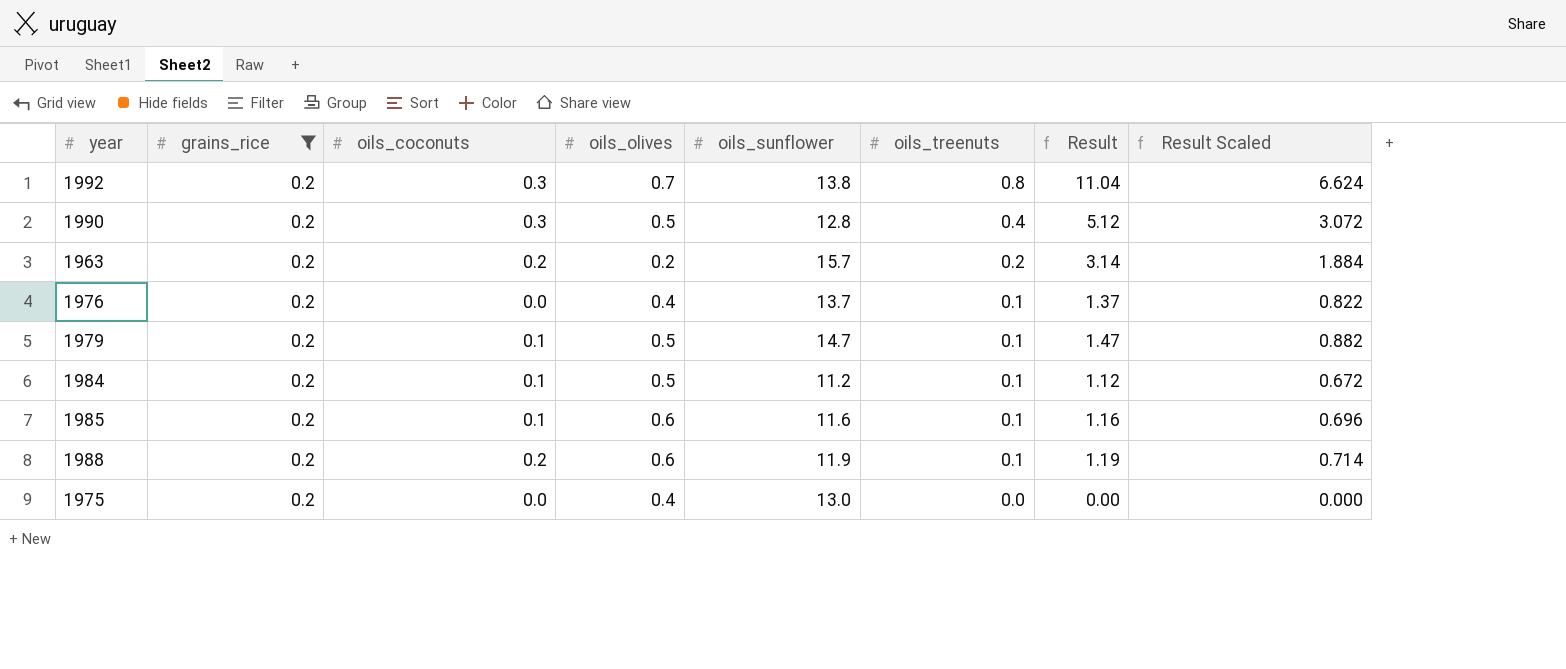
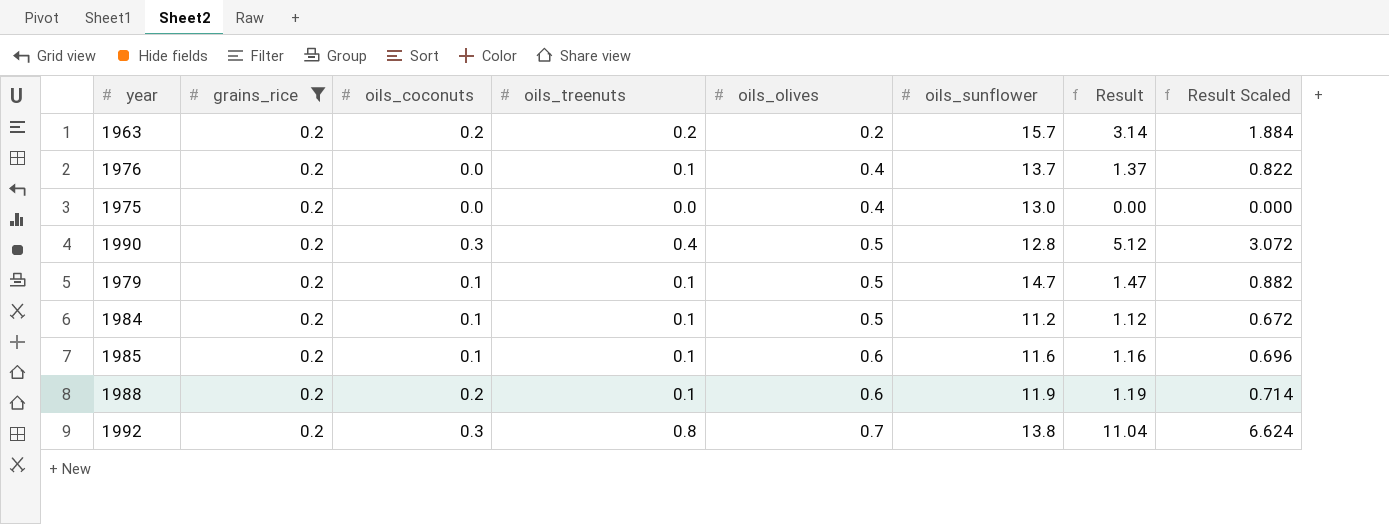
row order: oils_treenuts descending -> oils_olives ascending
column oils_treenuts | position: 6 -> 4

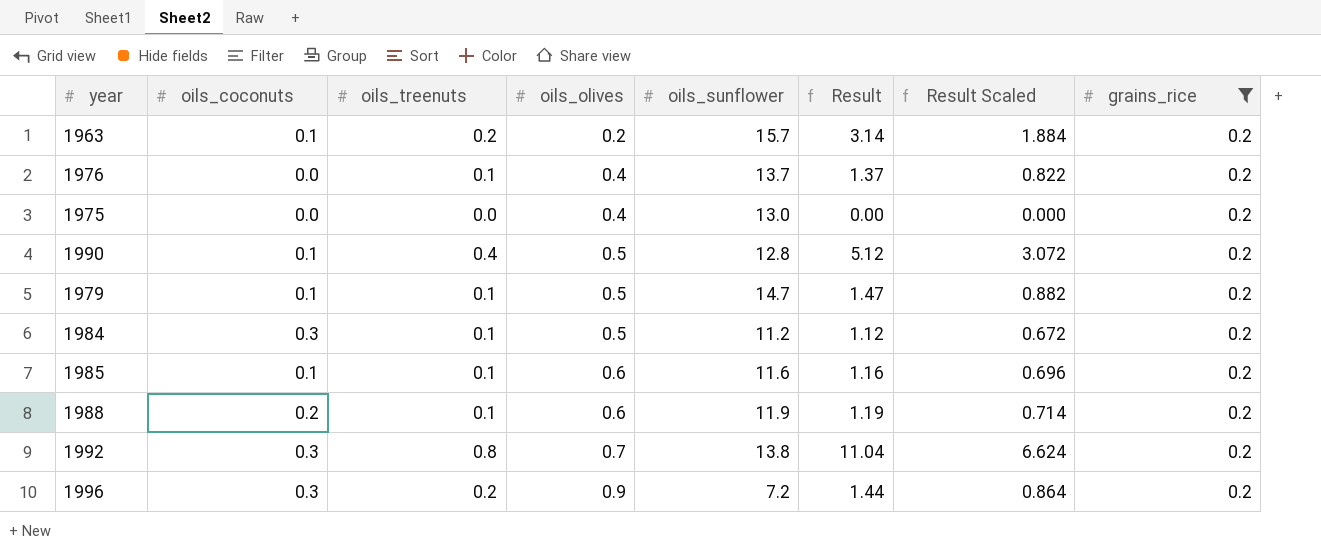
column grains_rice | position: 2 -> 8
1963 | oils_coconuts: 0.2 -> 0.1
1990 | oils_coconuts: 0.3 -> 0.1
1984 | oils_coconuts: 0.1 -> 0.3
row 1996: none -> 0.3 | 0.2 | 0.9 | 7.2 | 1.44 | 0.864 | 0.2

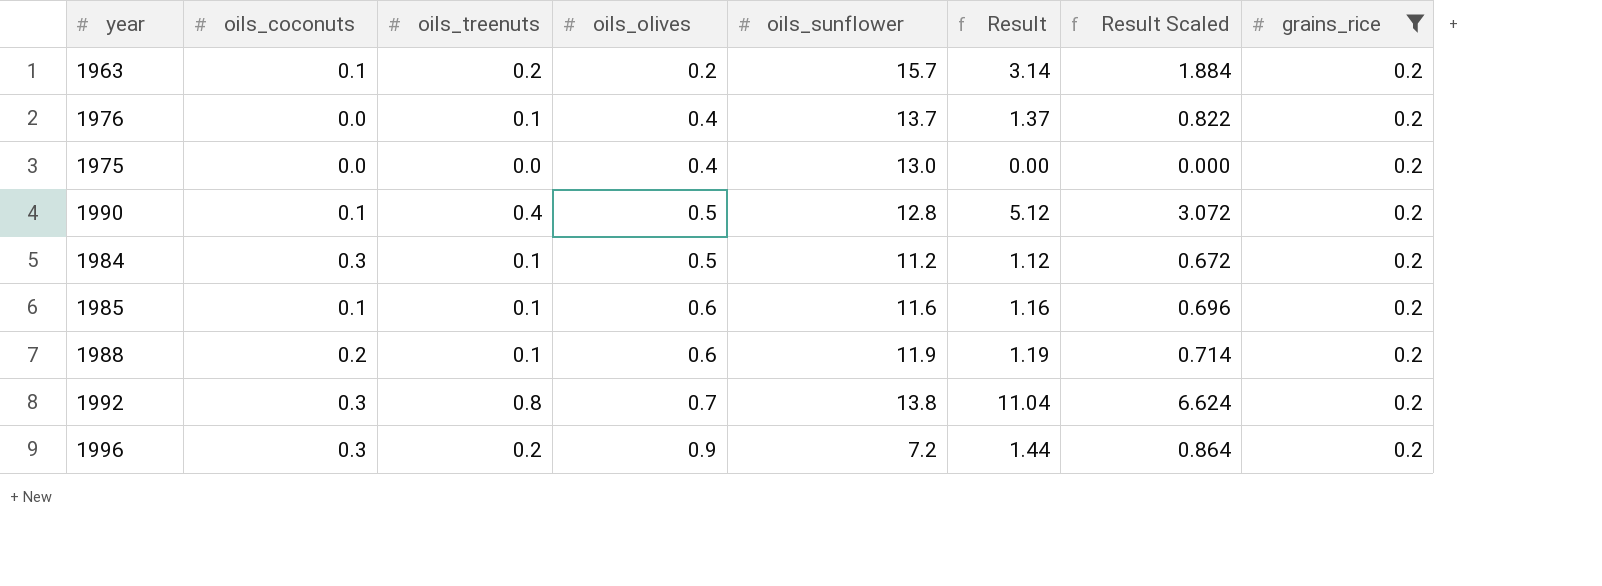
row 1979: 0.1 | 0.1 | 0.5 | 14.7 | 1.47 | 0.882 | 0.2 -> none

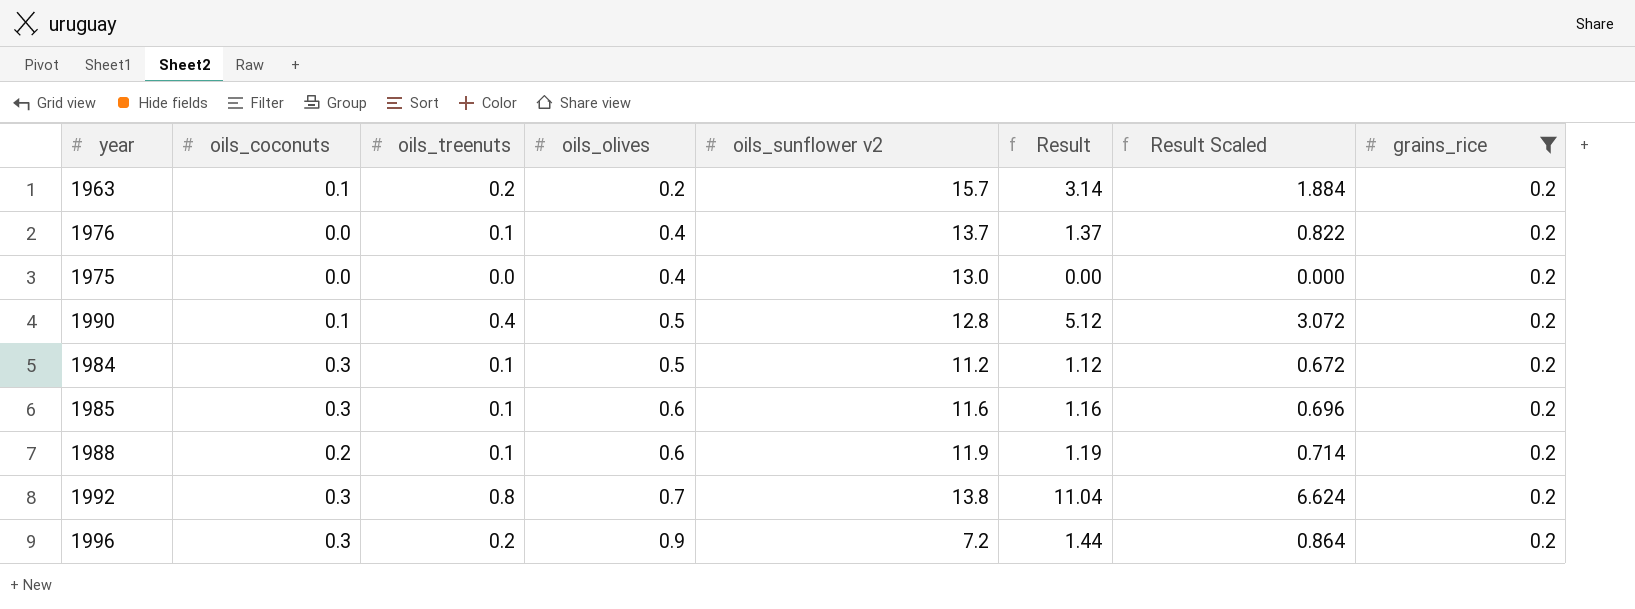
column name: oils_sunflower -> oils_sunflower v2
1985 | oils_coconuts: 0.1 -> 0.3

